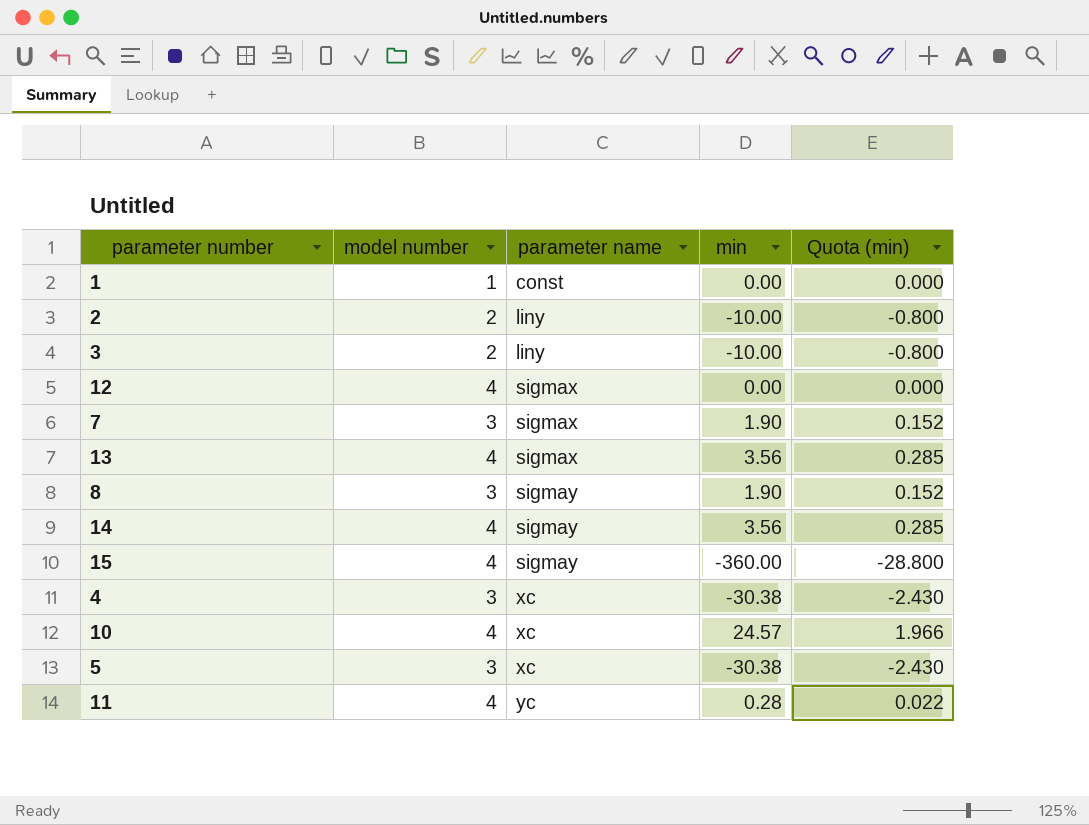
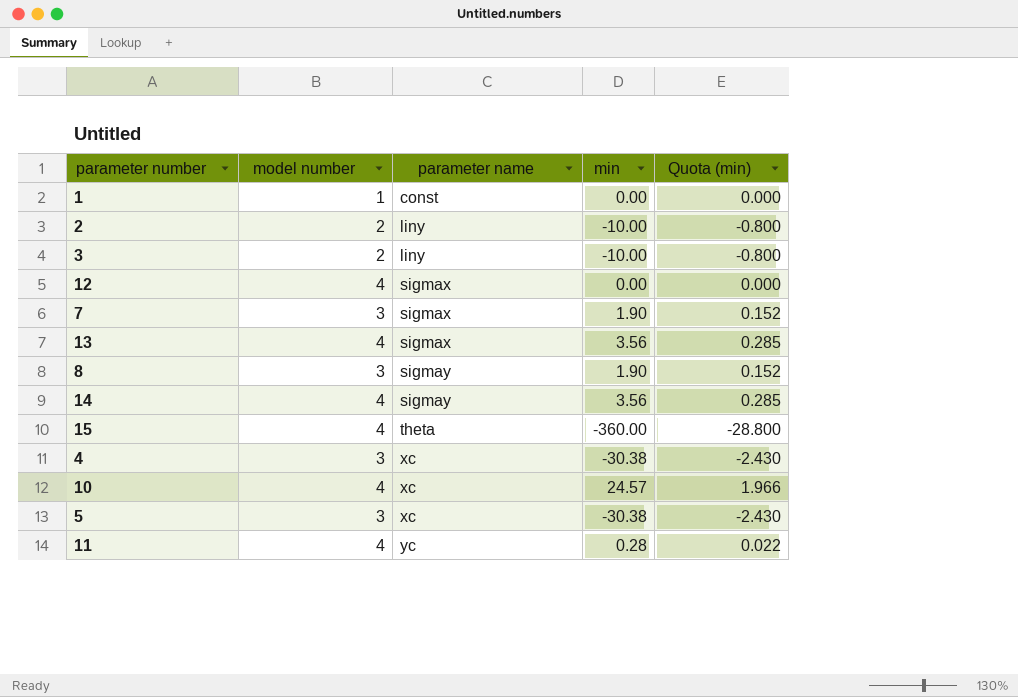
15 | parameter name: sigmay -> theta

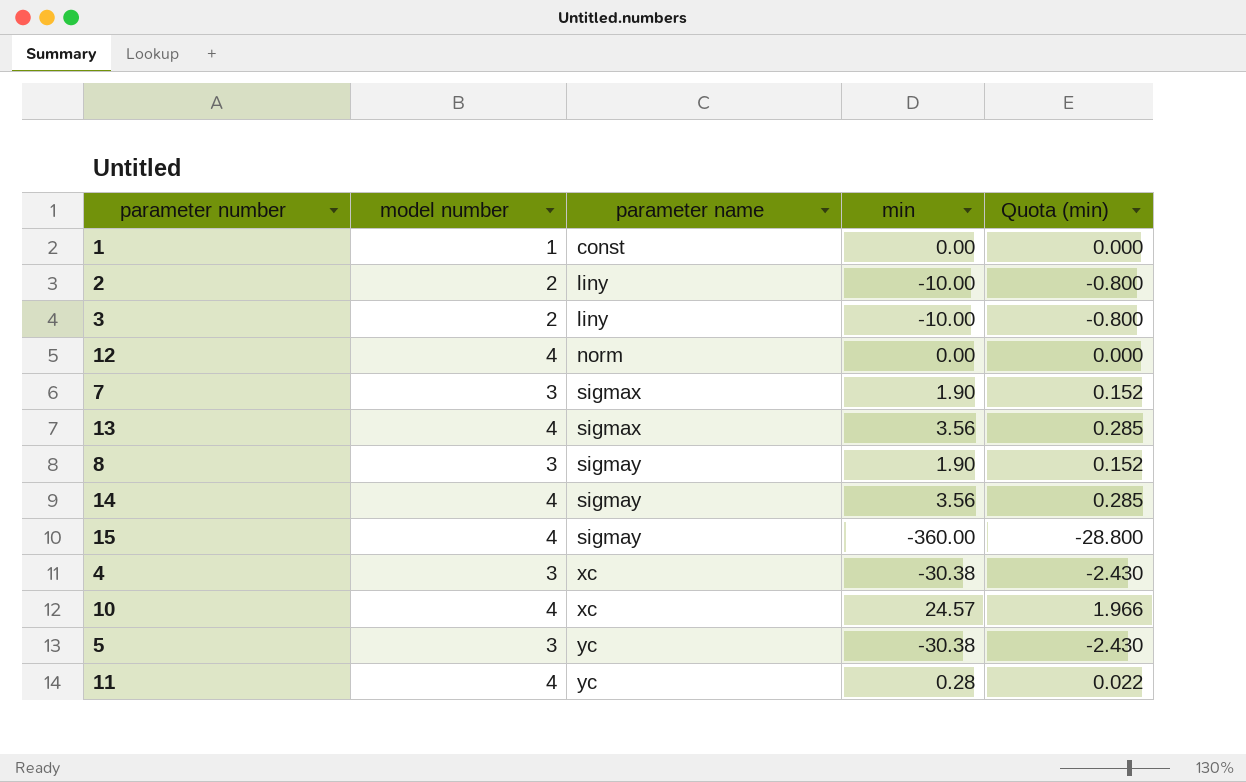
12 | parameter name: sigmax -> norm
15 | parameter name: theta -> sigmay
5 | parameter name: xc -> yc

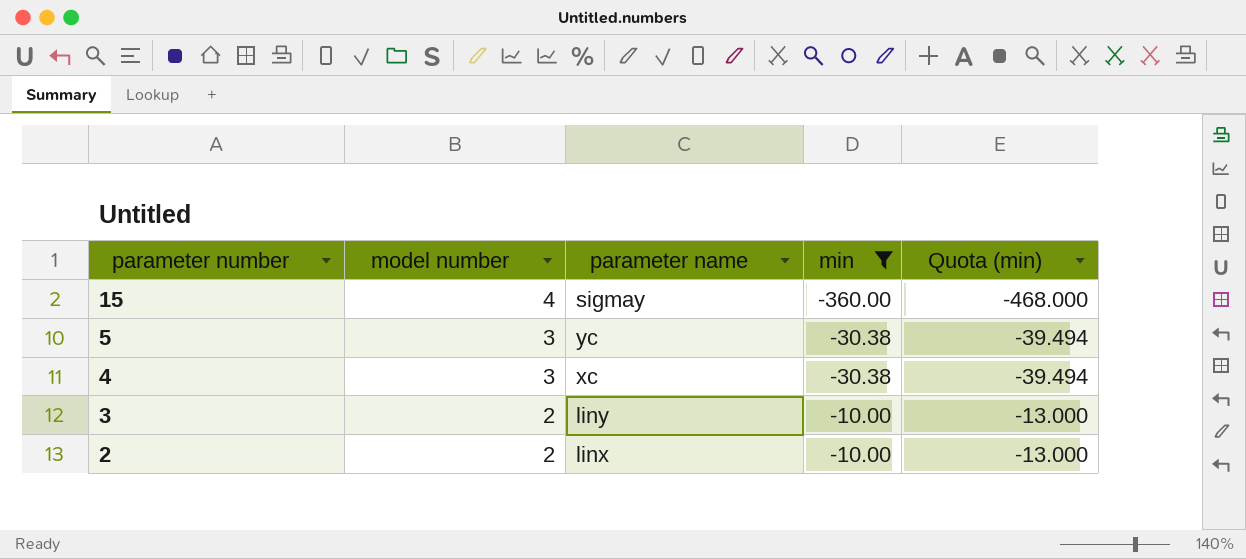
filter: none -> min <= -10.00
row order: parameter name ascending -> parameter number descending
column Quota (min) | formula: [min] * 0.08 -> [min] * 1.3
2 | parameter name: liny -> linx

